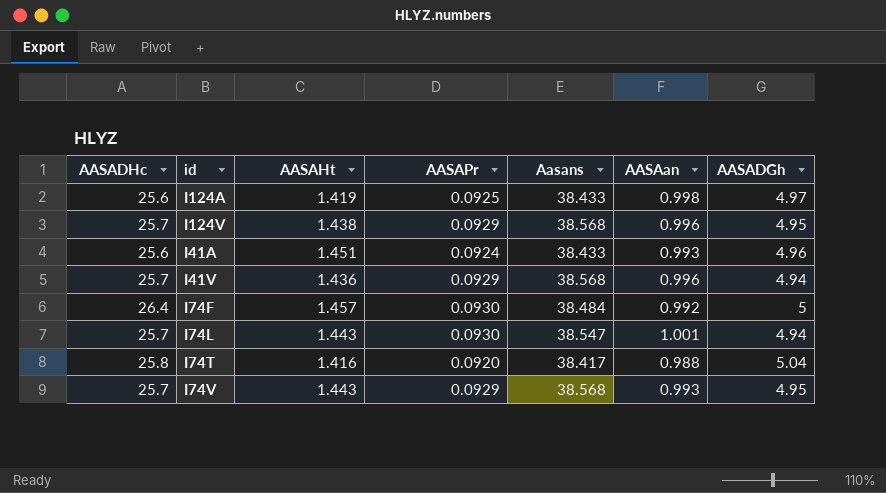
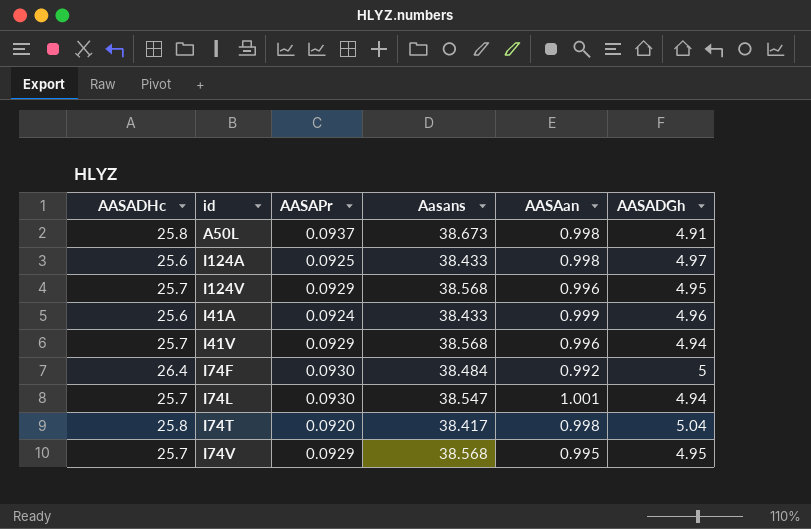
column AASAHt | position: 3 -> none
row A50L: none -> 25.8 | 0.0937 | 38.673 | 0.998 | 4.91
I41A | AASAan: 0.993 -> 0.999
I74T | AASAan: 0.988 -> 0.998
I74V | AASAan: 0.993 -> 0.995

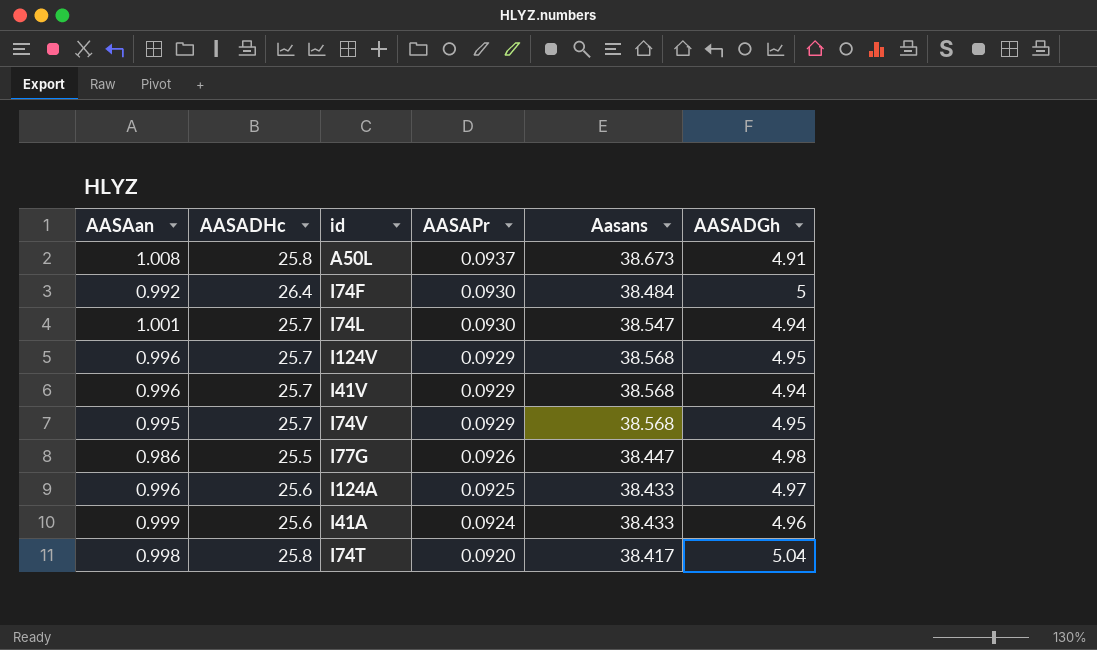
row order: none -> AASAPr descending
column AASAan | position: 5 -> 1
A50L | AASAan: 0.998 -> 1.008
row I77G: none -> 0.986 | 25.5 | 0.0926 | 38.447 | 4.98
I124A | AASAan: 0.998 -> 0.996

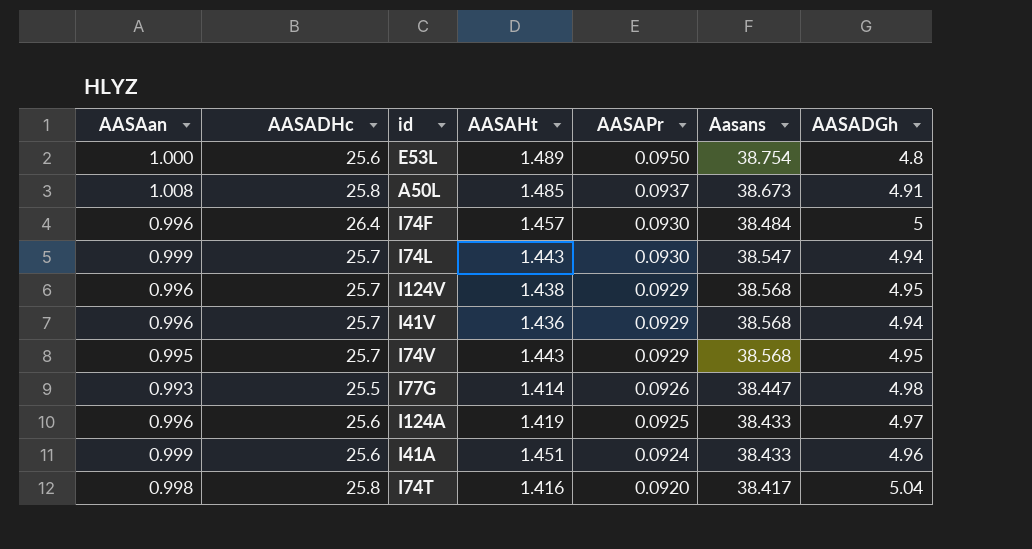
column AASAHt | position: none -> 4
row E53L: none -> 1.000 | 25.6 | 1.489 | 0.0950 | 38.754 | 4.8
I74F | AASAan: 0.992 -> 0.996
I74L | AASAan: 1.001 -> 0.999
I77G | AASAan: 0.986 -> 0.993

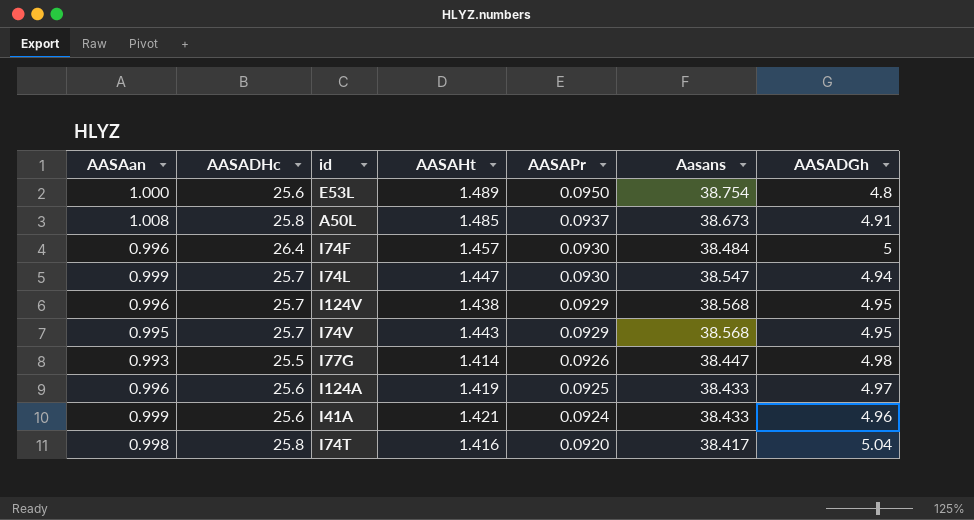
row I41V: 0.996 | 25.7 | 1.436 | 0.0929 | 38.568 | 4.94 -> none
I74L | AASAHt: 1.443 -> 1.447
I41A | AASAHt: 1.451 -> 1.421

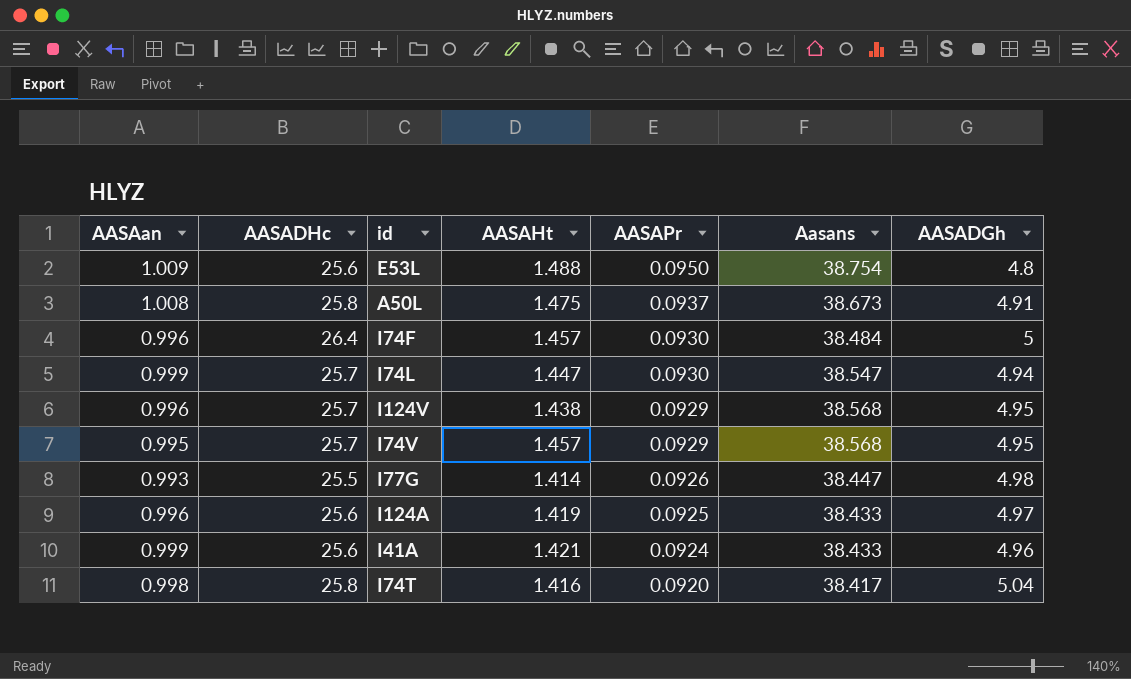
E53L | AASAan: 1.000 -> 1.009
E53L | AASAHt: 1.489 -> 1.488
A50L | AASAHt: 1.485 -> 1.475
I74V | AASAHt: 1.443 -> 1.457

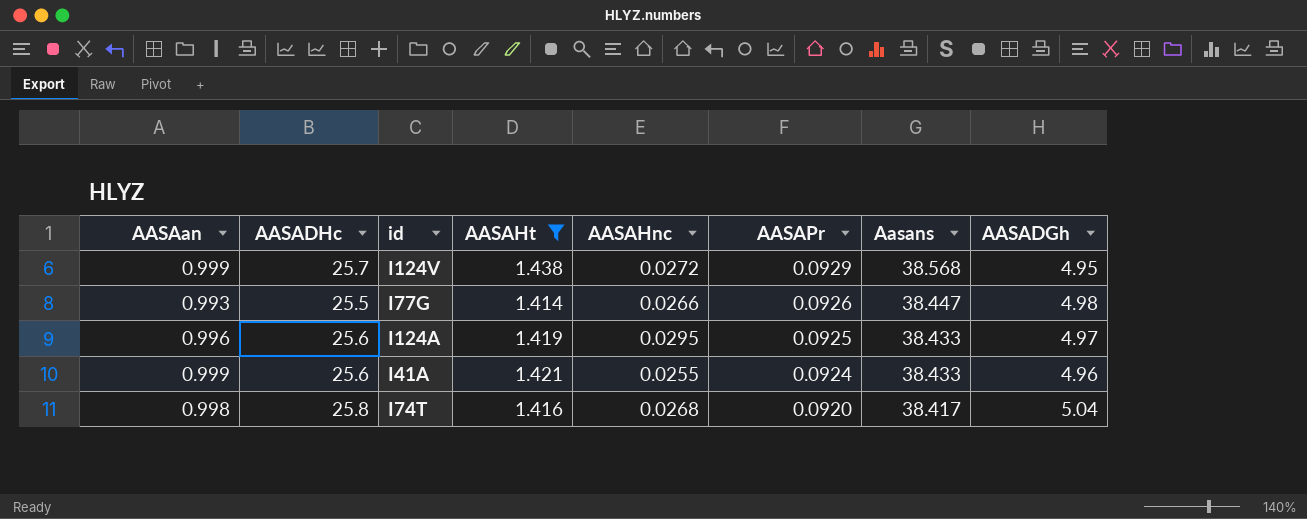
filter: none -> AASAHt <= 1.438
column AASAHnc | position: none -> 5
I124V | AASAan: 0.996 -> 0.999

